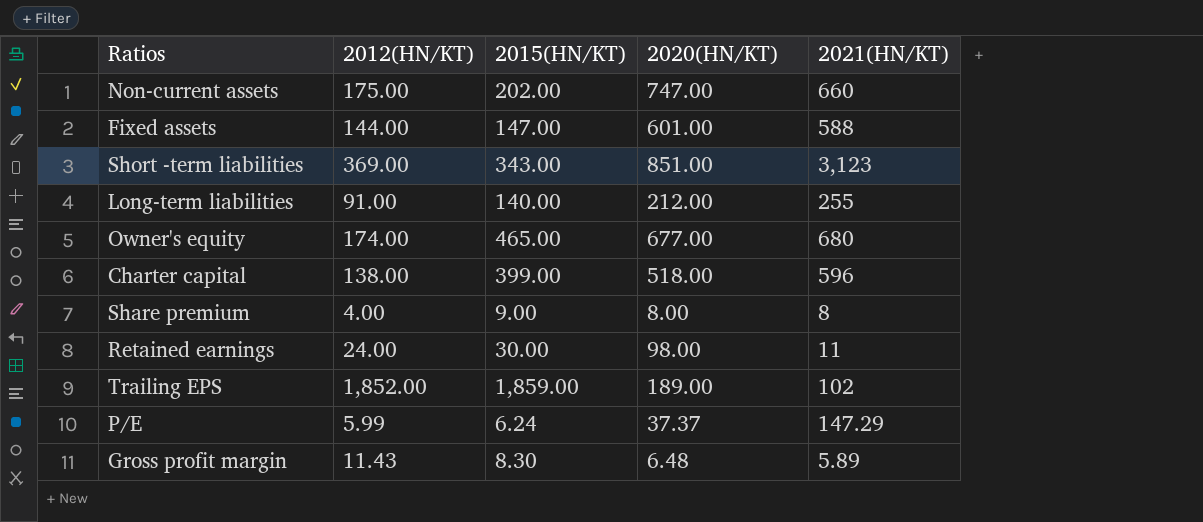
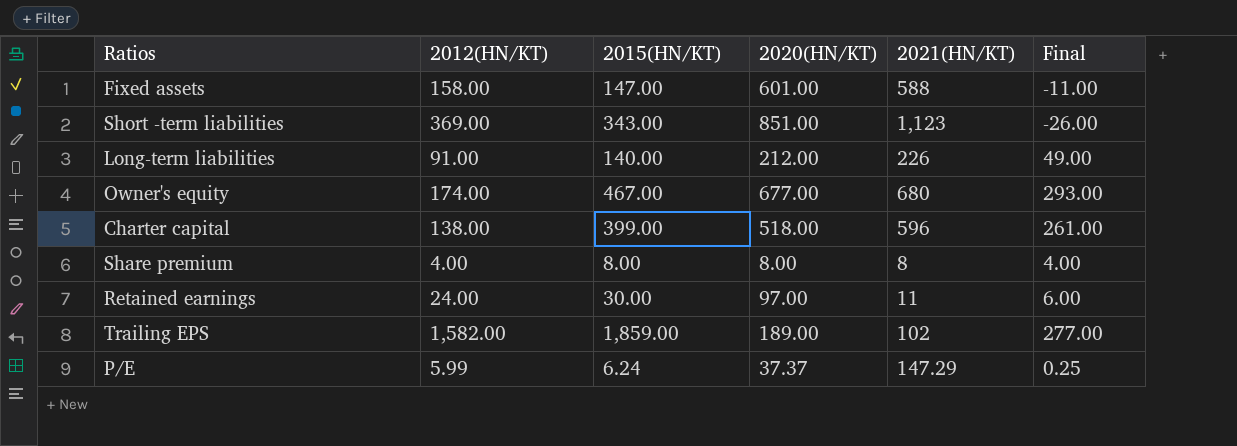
column Final | formula: none -> [2015(HN/KT)] - [2012(HN/KT)]
row Non-current assets: 175.00 | 202.00 | 747.00 | 660 -> none
row Gross profit margin: 11.43 | 8.30 | 6.48 | 5.89 -> none
Fixed assets | 2012(HN/KT): 144.00 -> 158.00
Short -term liabilities | 2021(HN/KT): 3,123 -> 1,123
Long-term liabilities | 2021(HN/KT): 255 -> 226
Owner's equity | 2015(HN/KT): 465.00 -> 467.00
Share premium | 2015(HN/KT): 9.00 -> 8.00
Retained earnings | 2020(HN/KT): 98.00 -> 97.00
Trailing EPS | 2012(HN/KT): 1,852.00 -> 1,582.00

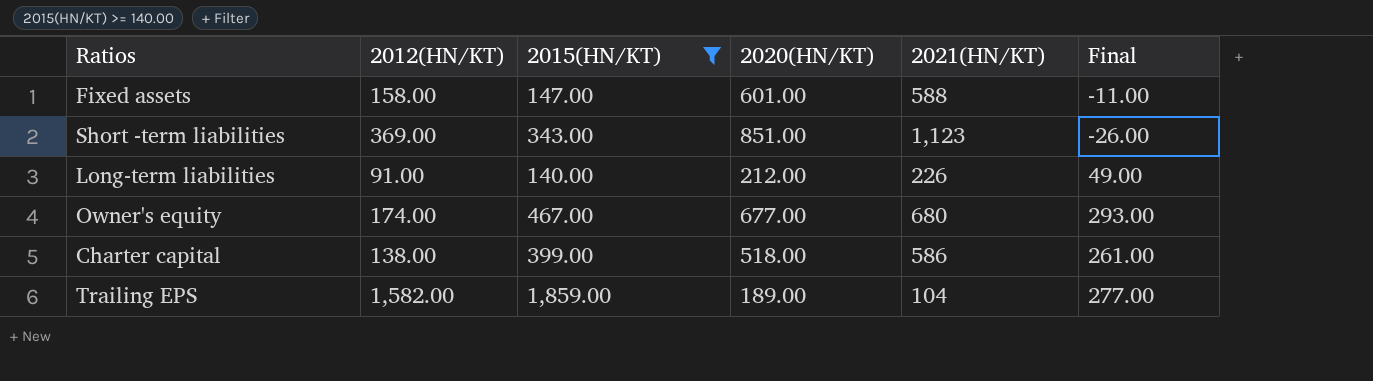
filter: none -> 2015(HN/KT) >= 140.00
Charter capital | 2021(HN/KT): 596 -> 586
Trailing EPS | 2021(HN/KT): 102 -> 104

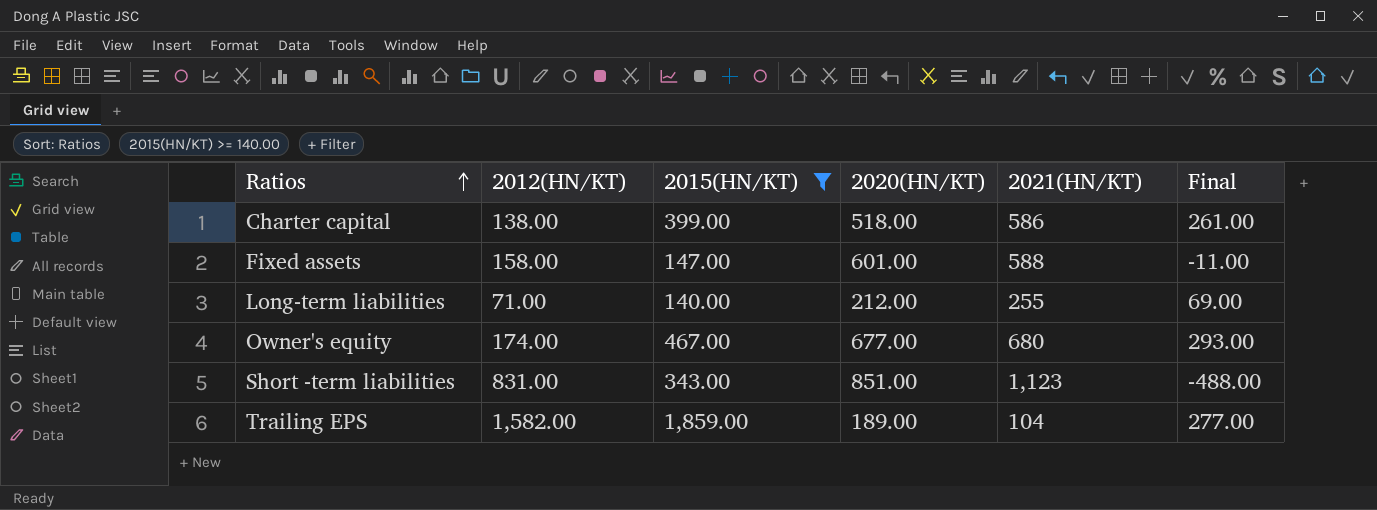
row order: none -> Ratios ascending
Long-term liabilities | 2012(HN/KT): 91.00 -> 71.00
Long-term liabilities | 2021(HN/KT): 226 -> 255
Long-term liabilities | Final: 49.00 -> 69.00
Short -term liabilities | 2012(HN/KT): 369.00 -> 831.00
Short -term liabilities | Final: -26.00 -> -488.00

